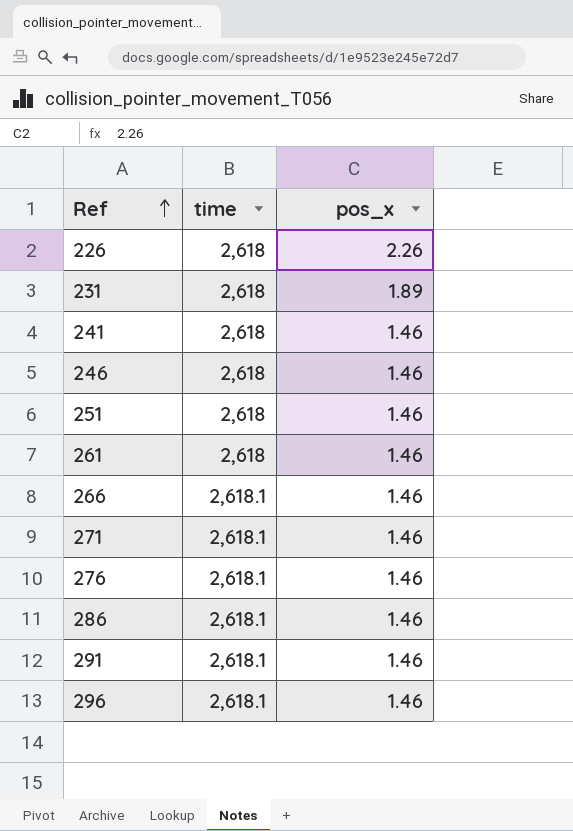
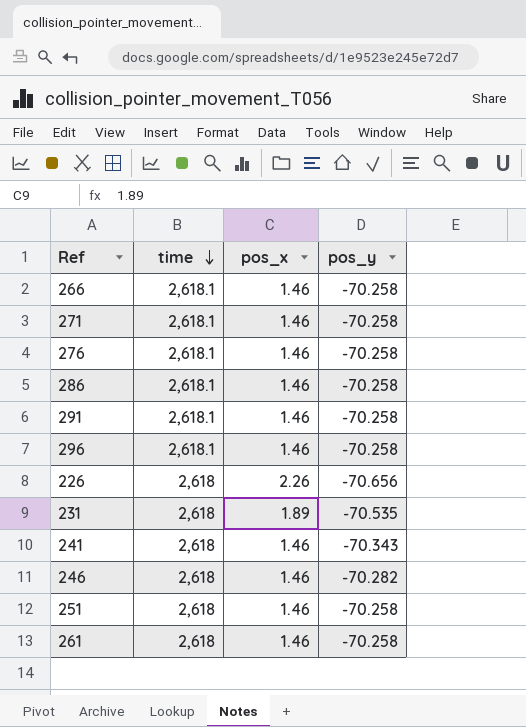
row order: Ref ascending -> time descending
column pos_y | position: none -> 4

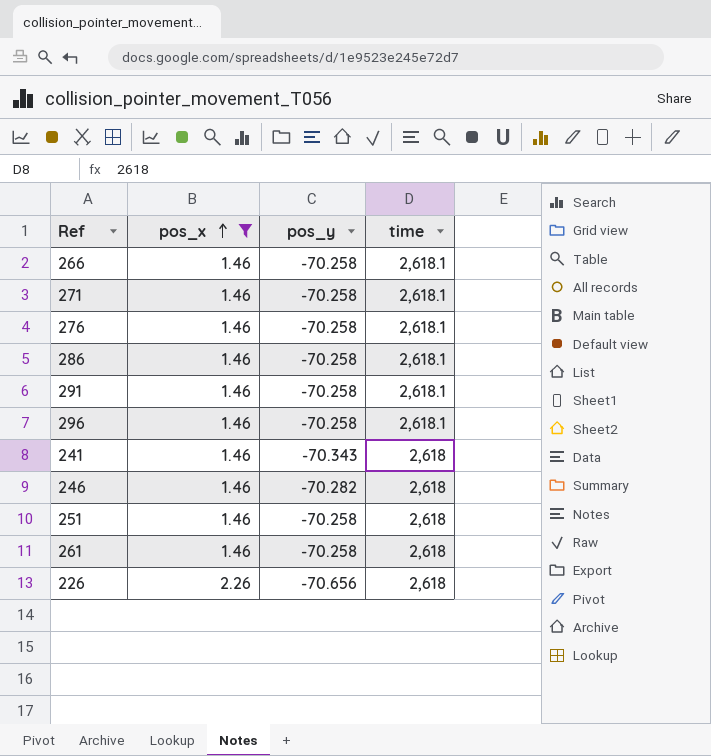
filter: none -> pos_x != 1.89
row order: time descending -> pos_x ascending
column time | position: 2 -> 4

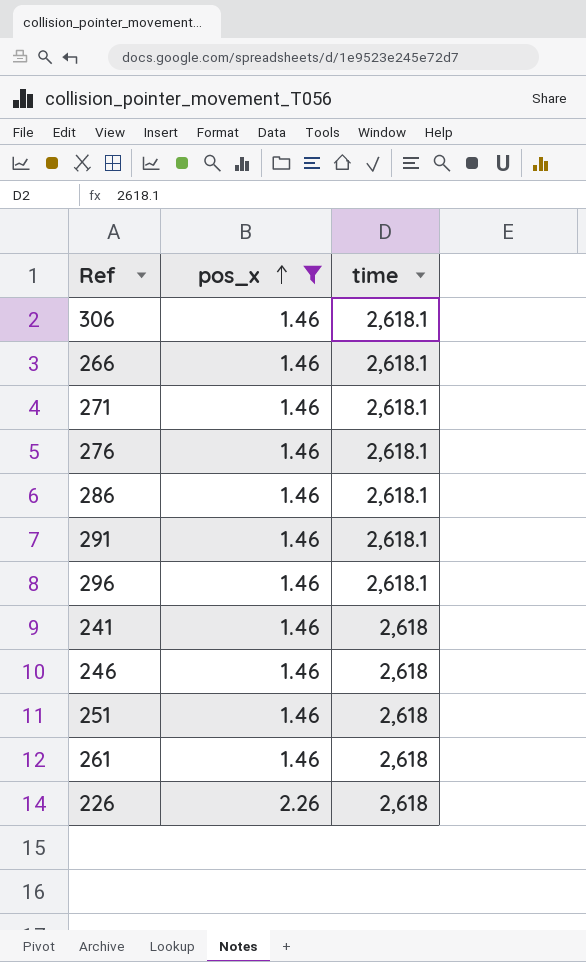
column pos_y | position: 3 -> none
row 306: none -> 1.46 | 2,618.1

